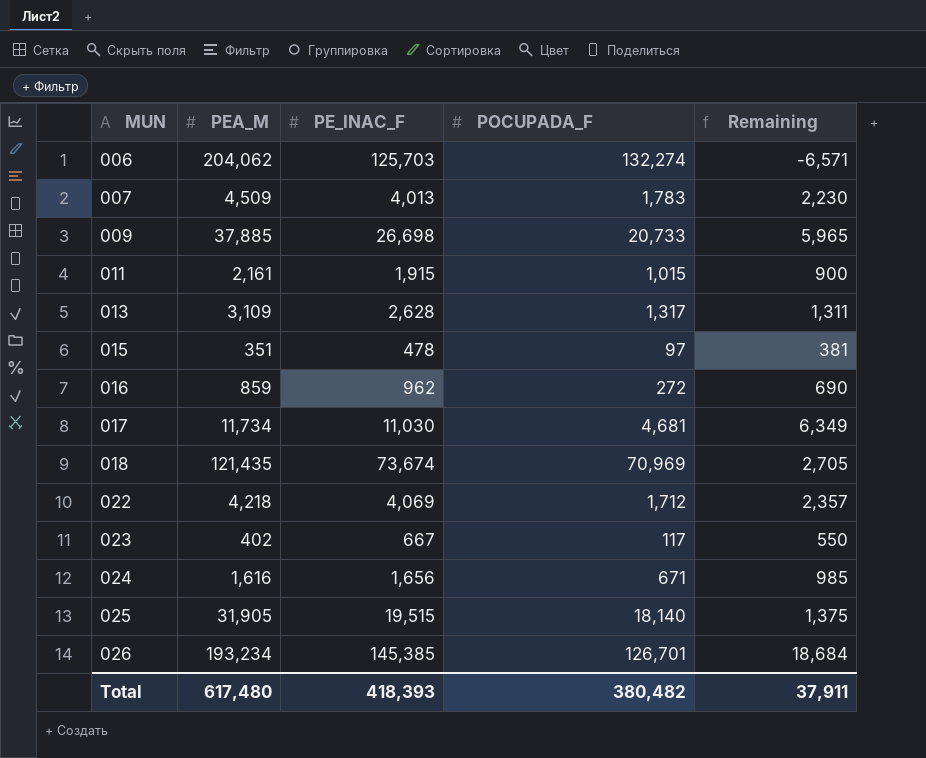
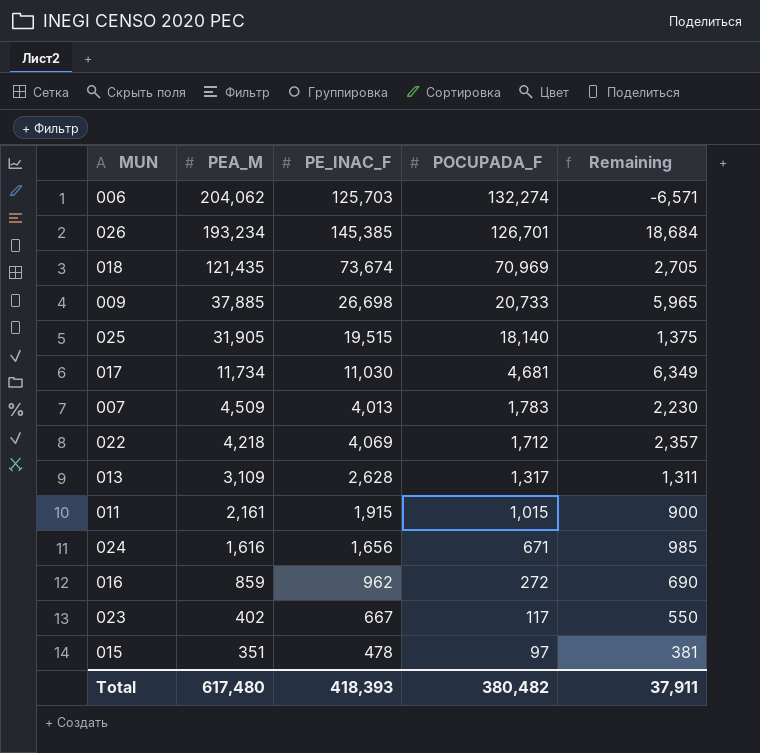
row order: MUN ascending -> PEA_M descending

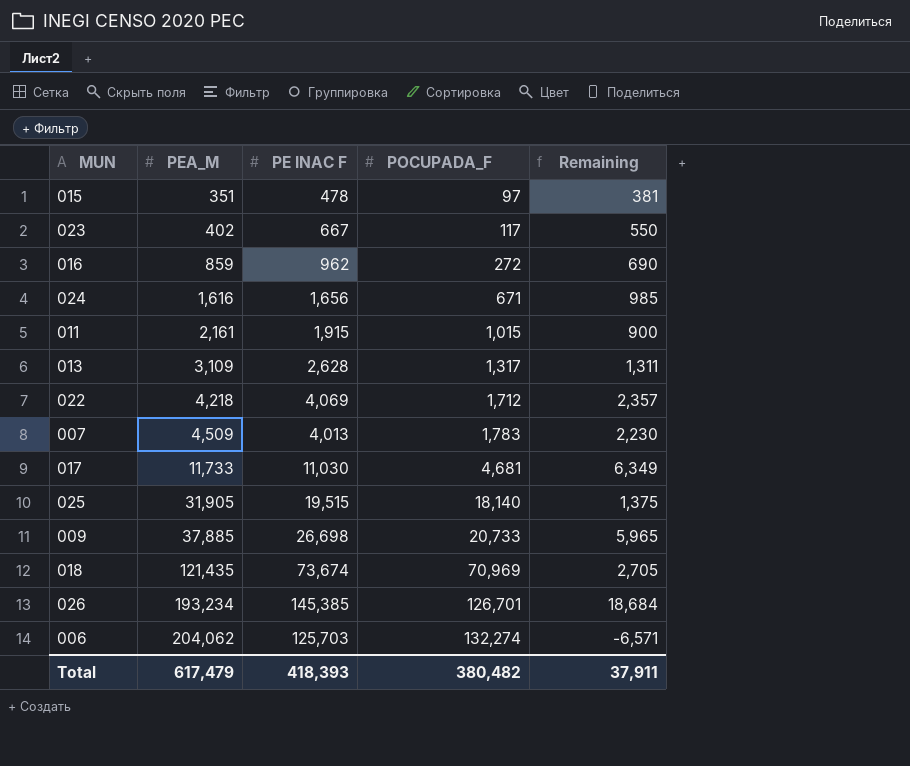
row order: PEA_M descending -> PEA_M ascending
column name: PE_INAC_F -> PE INAC F
017 | PEA_M: 11,734 -> 11,733
Total | PEA_M: 617,480 -> 617,479

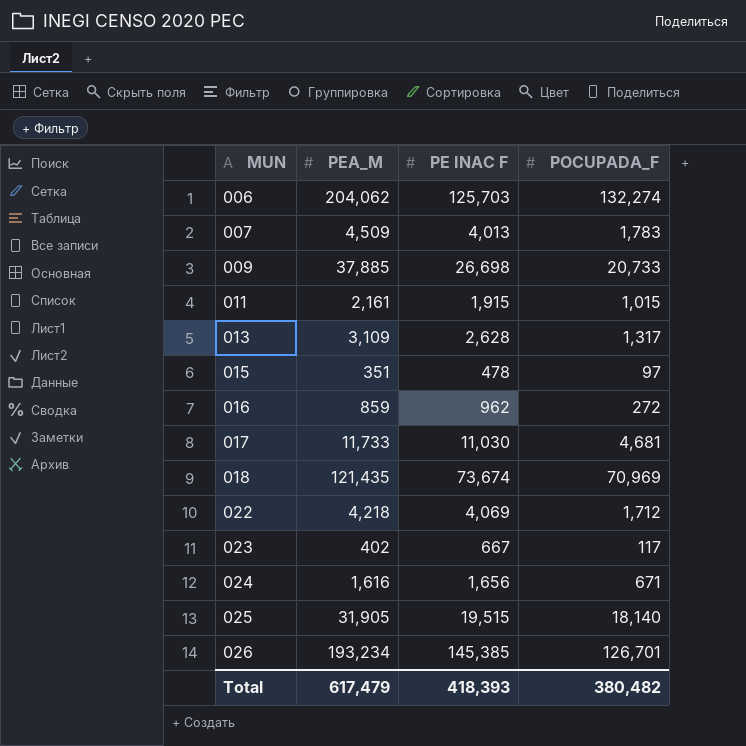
row order: PEA_M ascending -> MUN ascending
column Remaining | formula: [PE INAC F] - [POCUPADA_F] -> none

